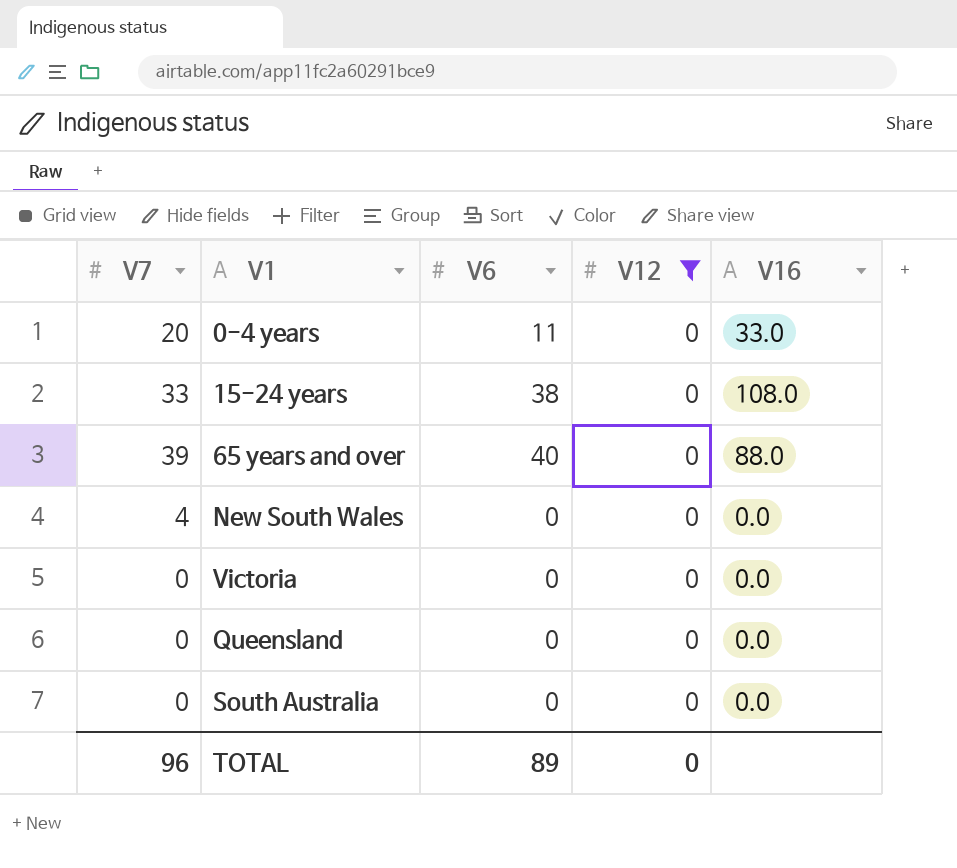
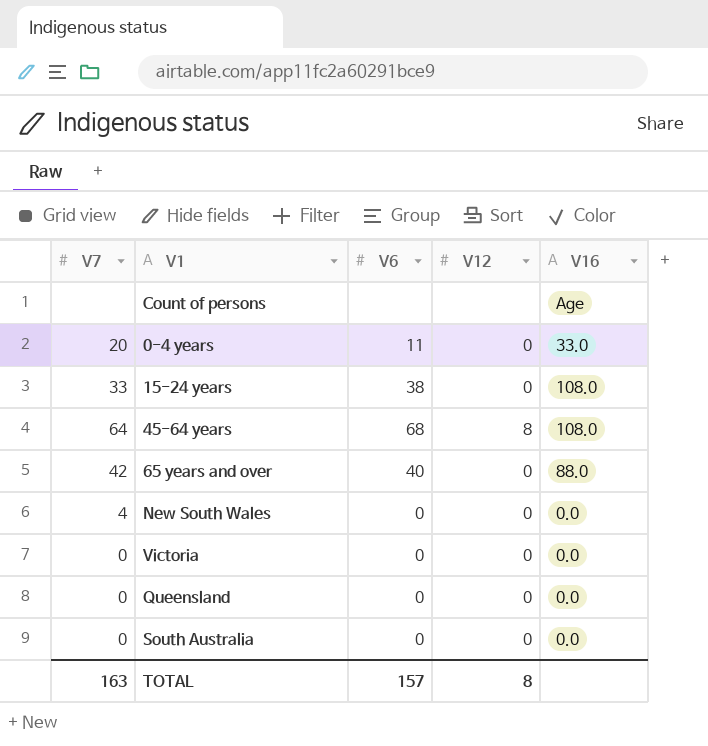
filter: V12 = 0 -> none
65 years and over | V7: 39 -> 42
TOTAL | V7: 96 -> 163
TOTAL | V6: 89 -> 157
TOTAL | V12: 0 -> 8

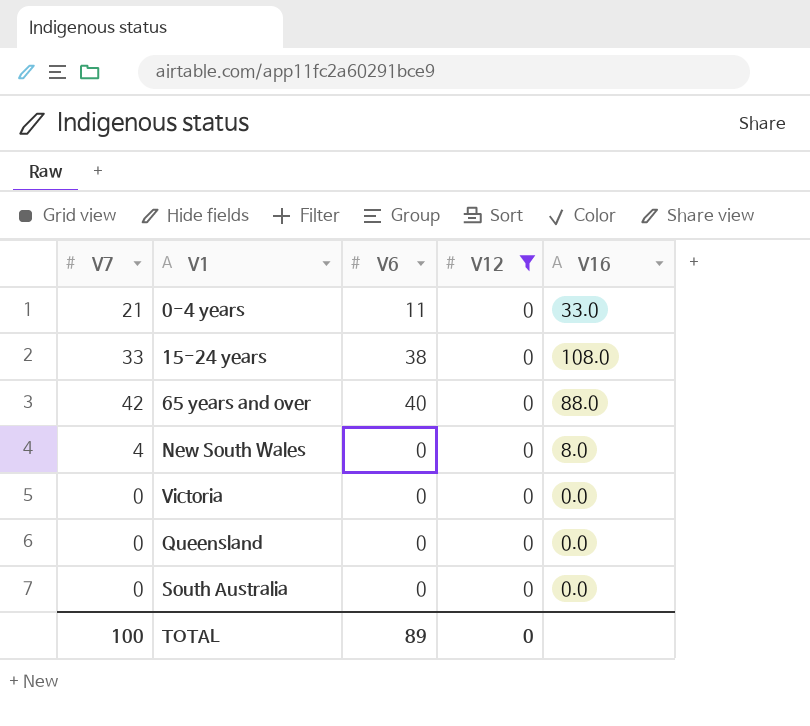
filter: none -> V12 = 0
0-4 years | V7: 20 -> 21
New South Wales | V16: 0.0 -> 8.0
TOTAL | V7: 163 -> 100
TOTAL | V6: 157 -> 89
TOTAL | V12: 8 -> 0

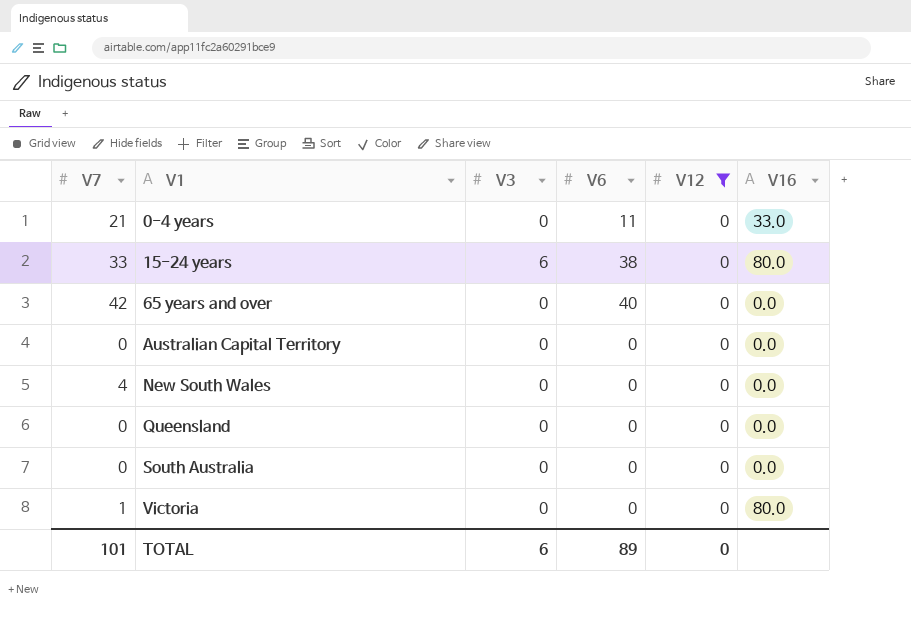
row order: none -> V1 ascending
column V3 | position: none -> 3
15-24 years | V16: 108.0 -> 80.0
65 years and over | V16: 88.0 -> 0.0
row Australian Capital Territory: none -> 0 | 0 | 0 | 0 | 0.0
New South Wales | V16: 8.0 -> 0.0
Victoria | V7: 0 -> 1
Victoria | V16: 0.0 -> 80.0
TOTAL | V7: 100 -> 101

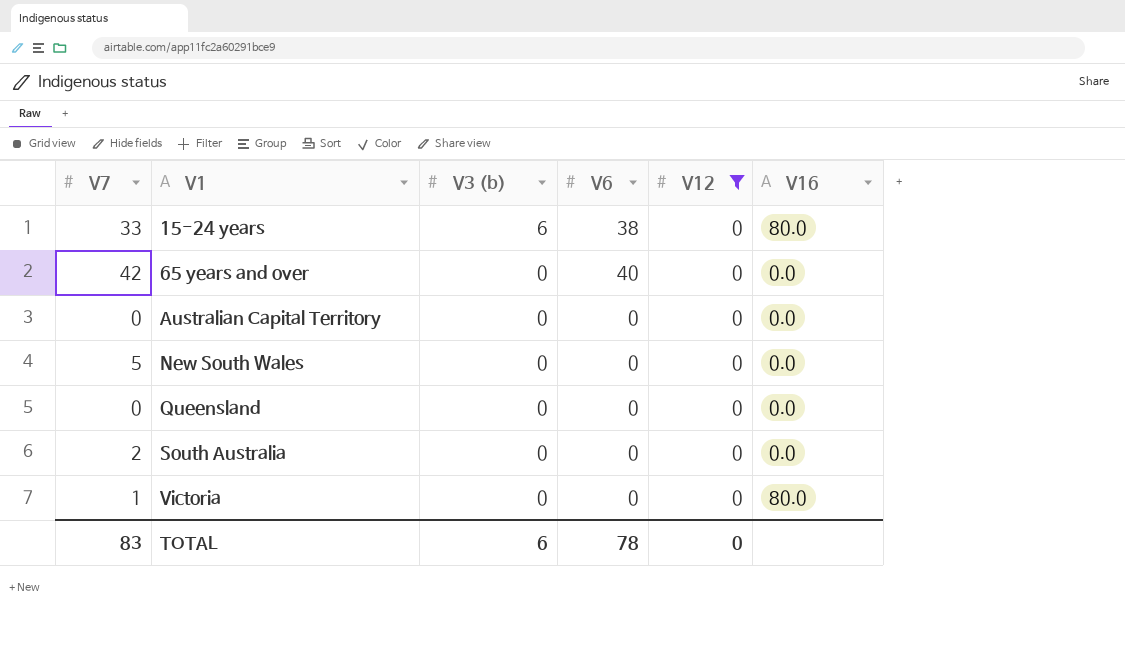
column name: V3 -> V3 (b)
row 0-4 years: 21 | 0 | 11 | 0 | 33.0 -> none
New South Wales | V7: 4 -> 5
South Australia | V7: 0 -> 2
TOTAL | V7: 101 -> 83
TOTAL | V6: 89 -> 78

